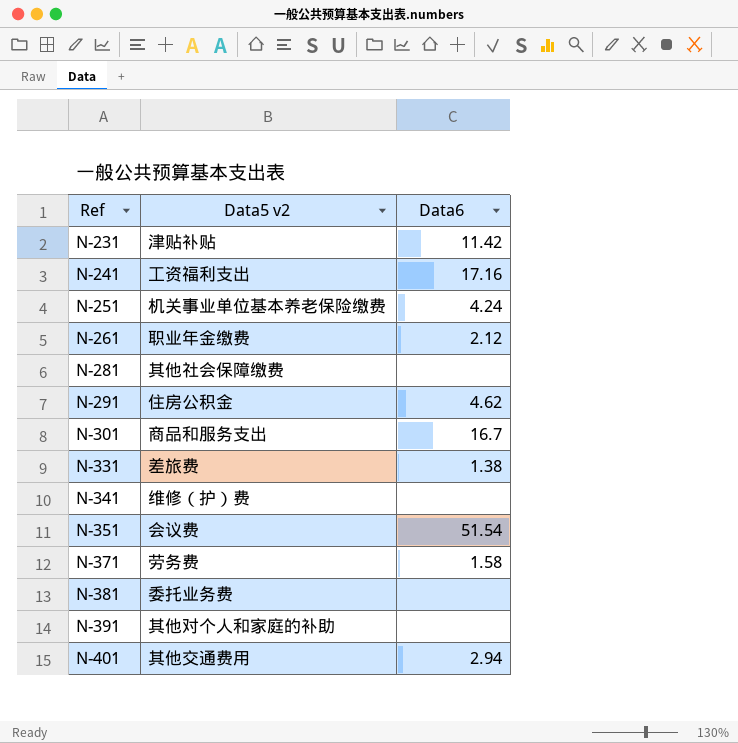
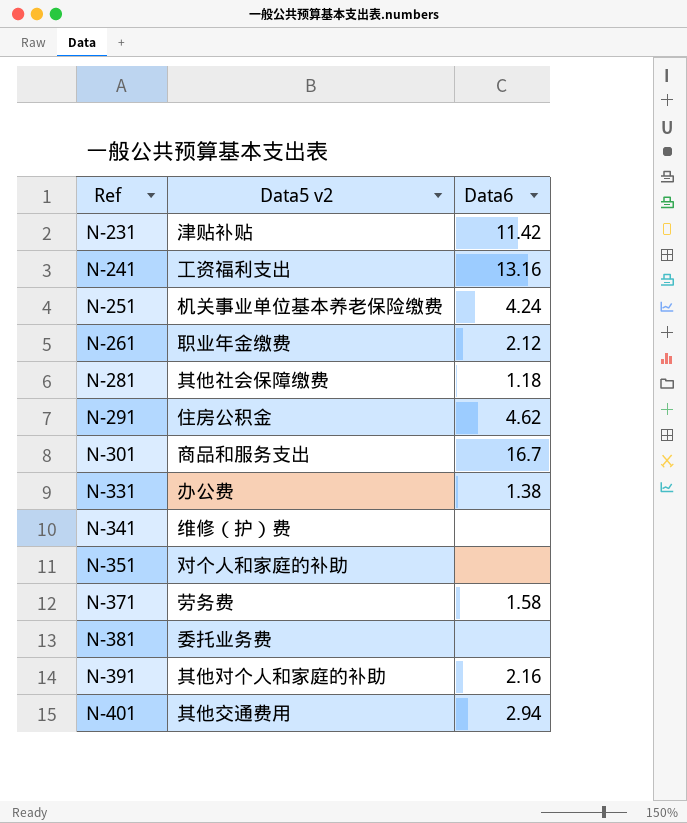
N-241 | Data6: 17.16 -> 13.16
N-281 | Data6: none -> 1.18
N-331 | Data5 v2: 差旅费 -> 办公费
N-351 | Data5 v2: 会议费 -> 对个人和家庭的补助
N-351 | Data6: 51.54 -> none
N-391 | Data6: none -> 2.16

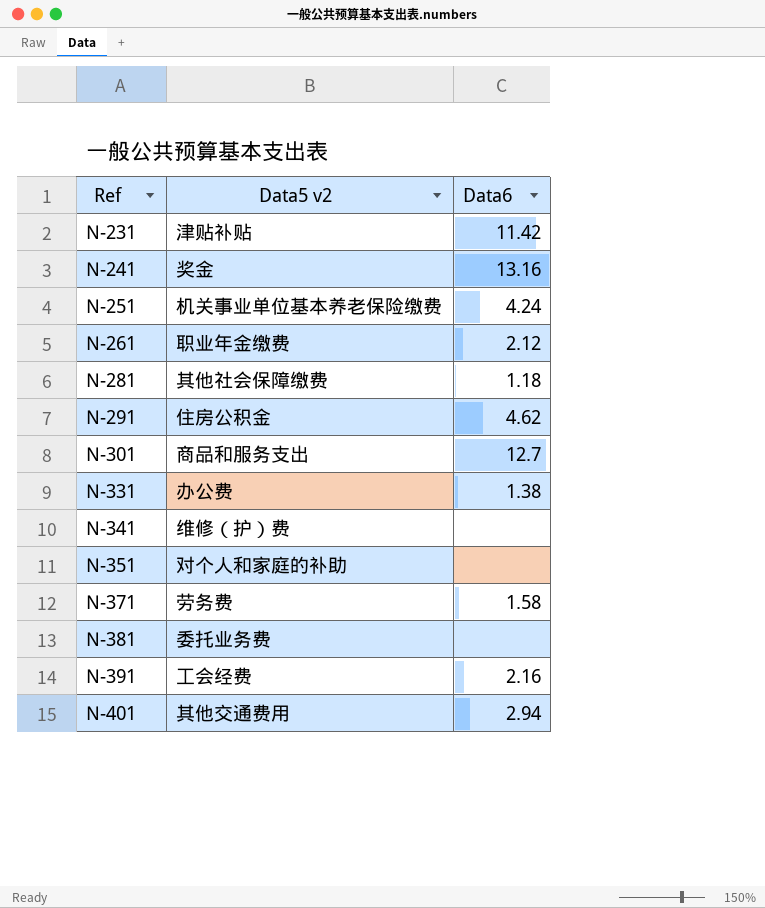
N-241 | Data5 v2: 工资福利支出 -> 奖金
N-301 | Data6: 16.7 -> 12.7
N-391 | Data5 v2: 其他对个人和家庭的补助 -> 工会经费

